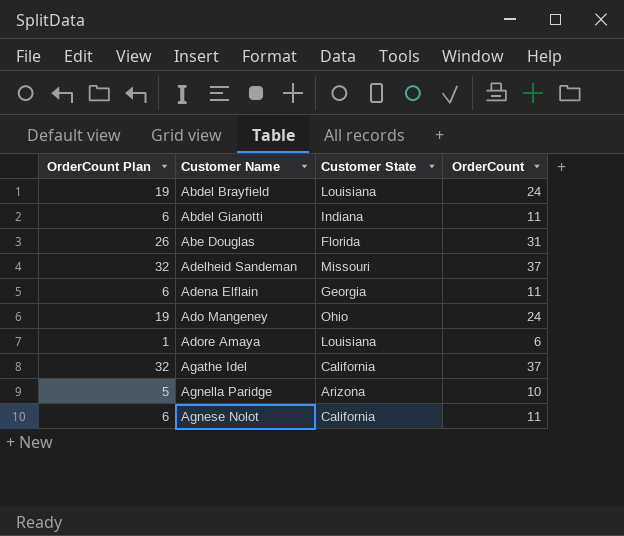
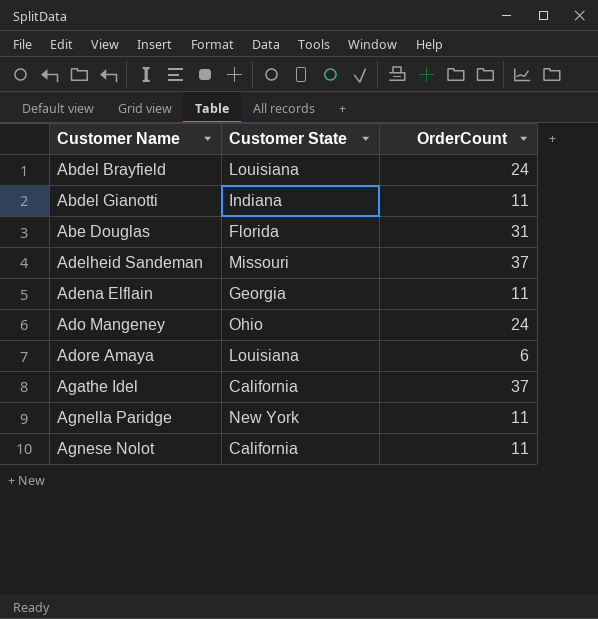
column OrderCount Plan | formula: [OrderCount] - 5 -> none
Agnella Paridge | Customer State: Arizona -> New York
Agnella Paridge | OrderCount: 10 -> 11

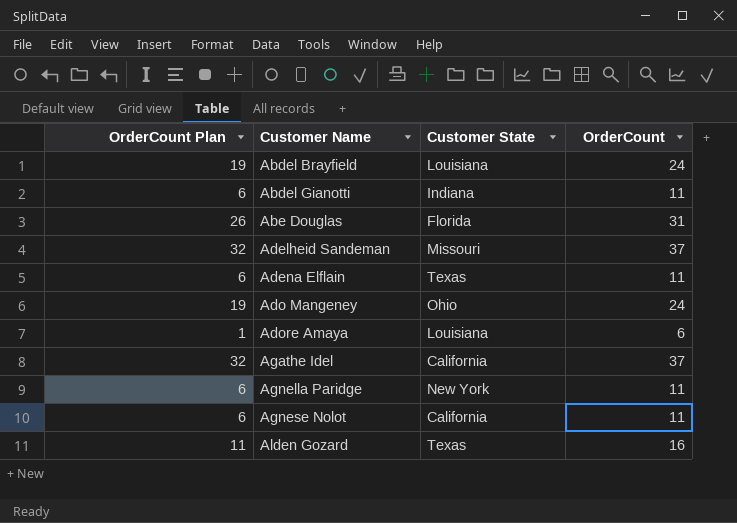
column OrderCount Plan | formula: none -> [OrderCount] - 5
Adena Elflain | Customer State: Georgia -> Texas
row Alden Gozard: none -> 11 | Texas | 16

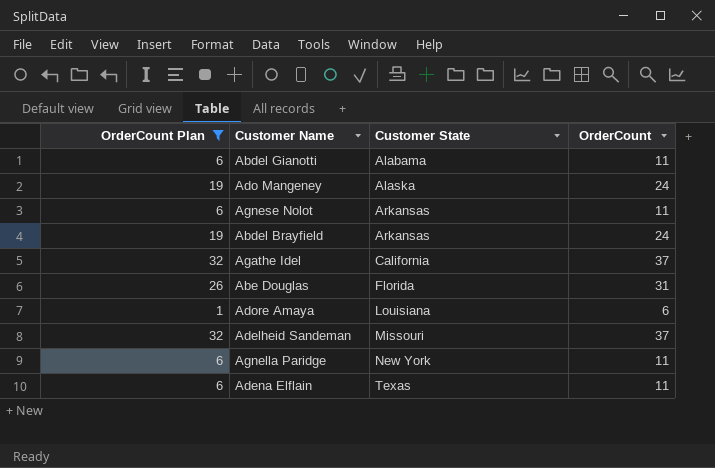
filter: none -> OrderCount Plan != 11
row order: Customer Name ascending -> Customer State ascending
Abdel Gianotti | Customer State: Indiana -> Alabama
Ado Mangeney | Customer State: Ohio -> Alaska
Agnese Nolot | Customer State: California -> Arkansas
Abdel Brayfield | Customer State: Louisiana -> Arkansas

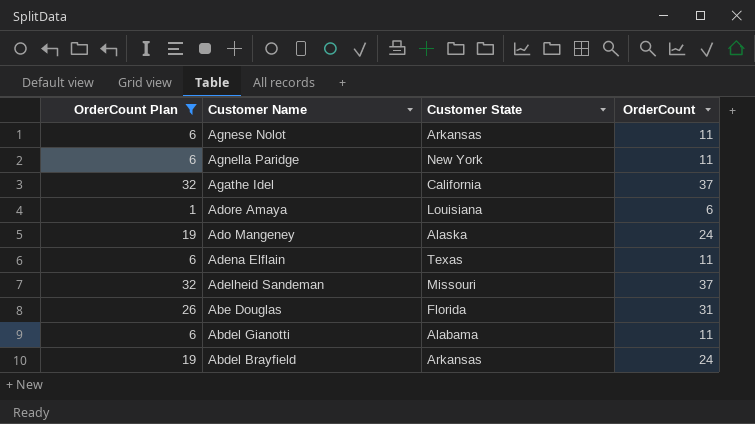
row order: Customer State ascending -> Customer Name descending

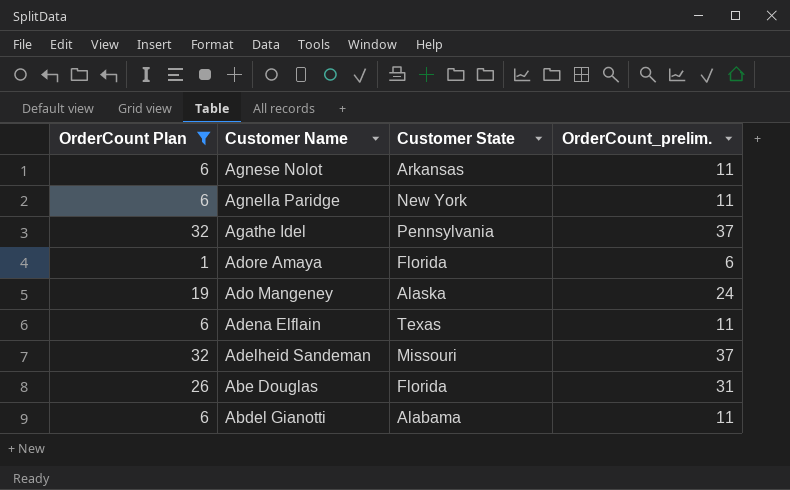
column name: OrderCount -> OrderCount_prelim.
row Abdel Brayfield: 19 | Arkansas | 24 -> none
Agathe Idel | Customer State: California -> Pennsylvania
Adore Amaya | Customer State: Louisiana -> Florida

